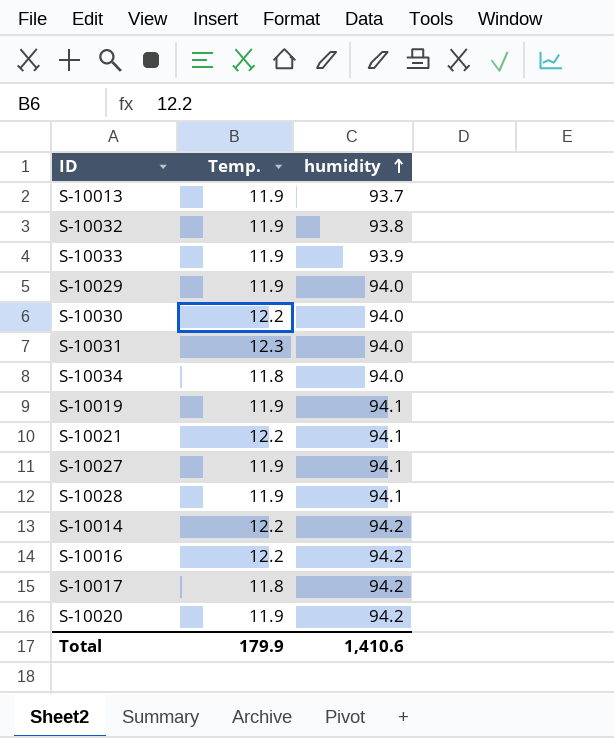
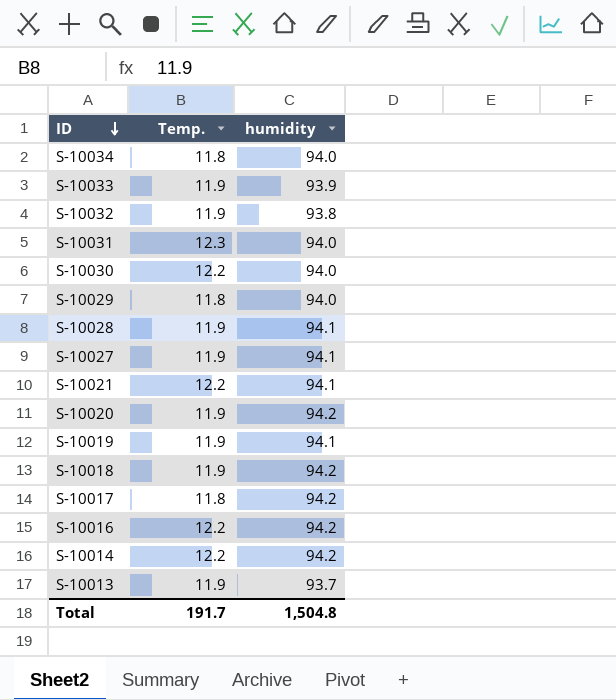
row order: humidity ascending -> ID descending
S-10029 | Temp.: 11.9 -> 11.8
row S-10018: none -> 11.9 | 94.2
Total | Temp.: 179.9 -> 191.7
Total | humidity: 1,410.6 -> 1,504.8

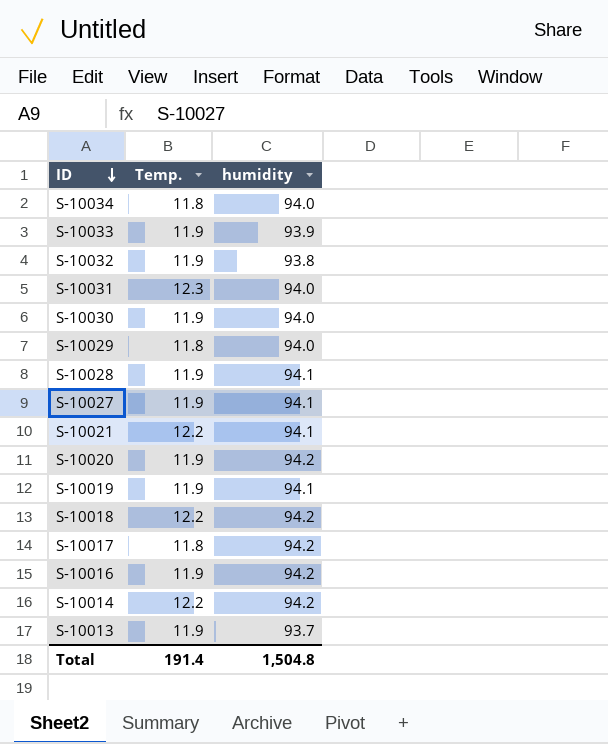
S-10030 | Temp.: 12.2 -> 11.9
S-10018 | Temp.: 11.9 -> 12.2
S-10016 | Temp.: 12.2 -> 11.9
Total | Temp.: 191.7 -> 191.4

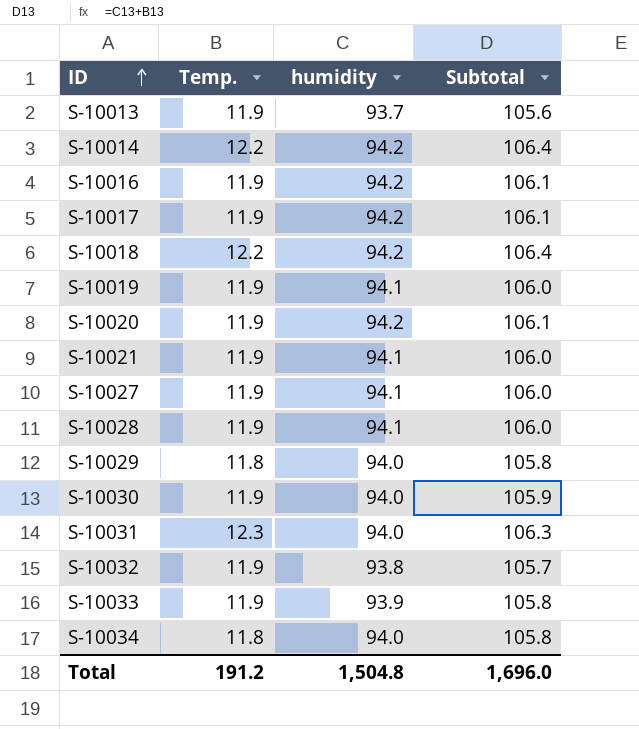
row order: ID descending -> ID ascending
column Subtotal | formula: none -> [Temp.] + [humidity]
S-10017 | Temp.: 11.8 -> 11.9
S-10021 | Temp.: 12.2 -> 11.9
Total | Temp.: 191.4 -> 191.2

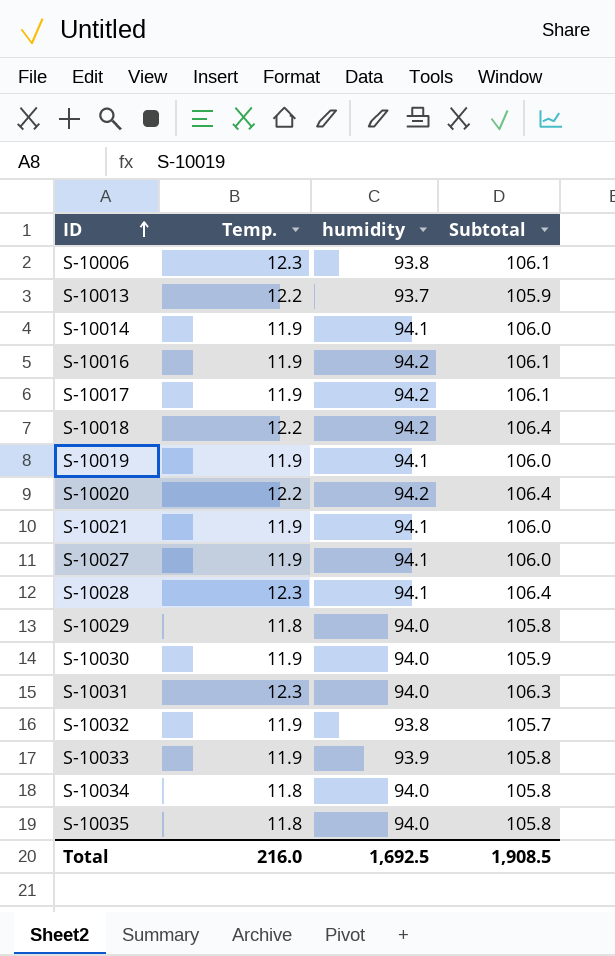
row S-10006: none -> 12.3 | 93.8 | 106.1
S-10013 | Temp.: 11.9 -> 12.2
S-10013 | Subtotal: 105.6 -> 105.9
S-10014 | Temp.: 12.2 -> 11.9
S-10014 | humidity: 94.2 -> 94.1
S-10014 | Subtotal: 106.4 -> 106.0
S-10020 | Temp.: 11.9 -> 12.2
S-10020 | Subtotal: 106.1 -> 106.4
S-10028 | Temp.: 11.9 -> 12.3
S-10028 | Subtotal: 106.0 -> 106.4
row S-10035: none -> 11.8 | 94.0 | 105.8
Total | Temp.: 191.2 -> 216.0
Total | humidity: 1,504.8 -> 1,692.5
Total | Subtotal: 1,696.0 -> 1,908.5

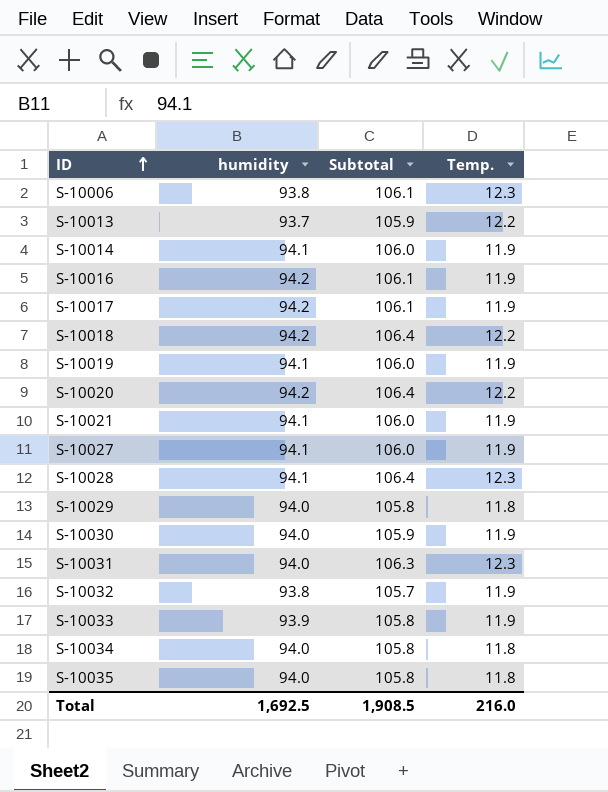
column Temp. | position: 2 -> 4

